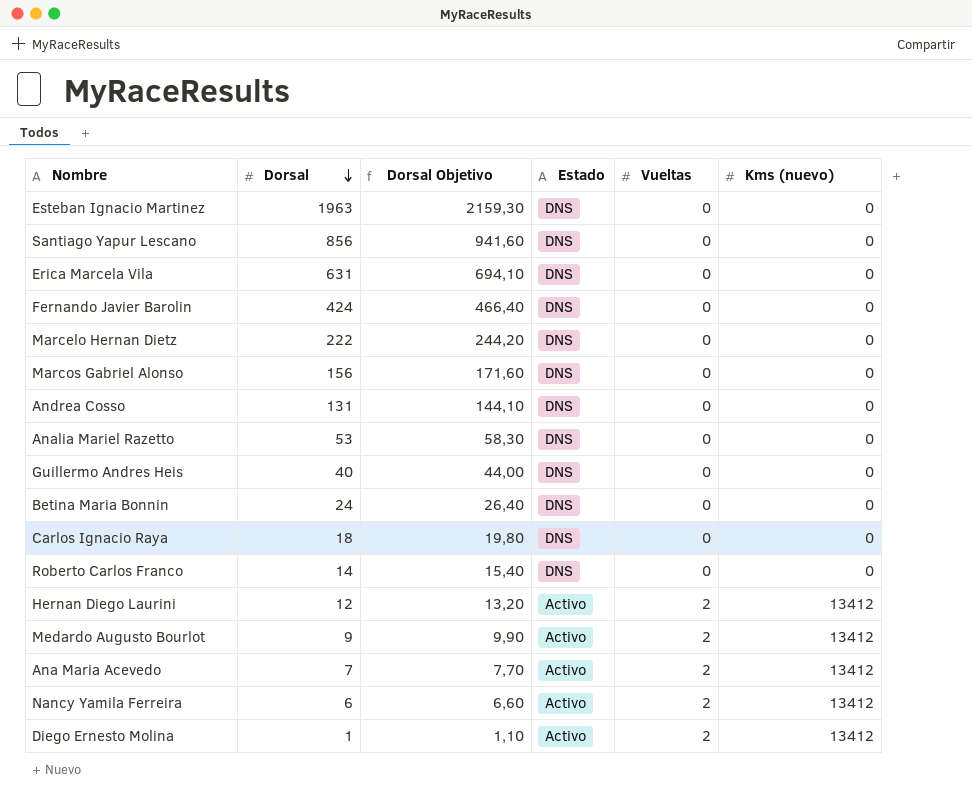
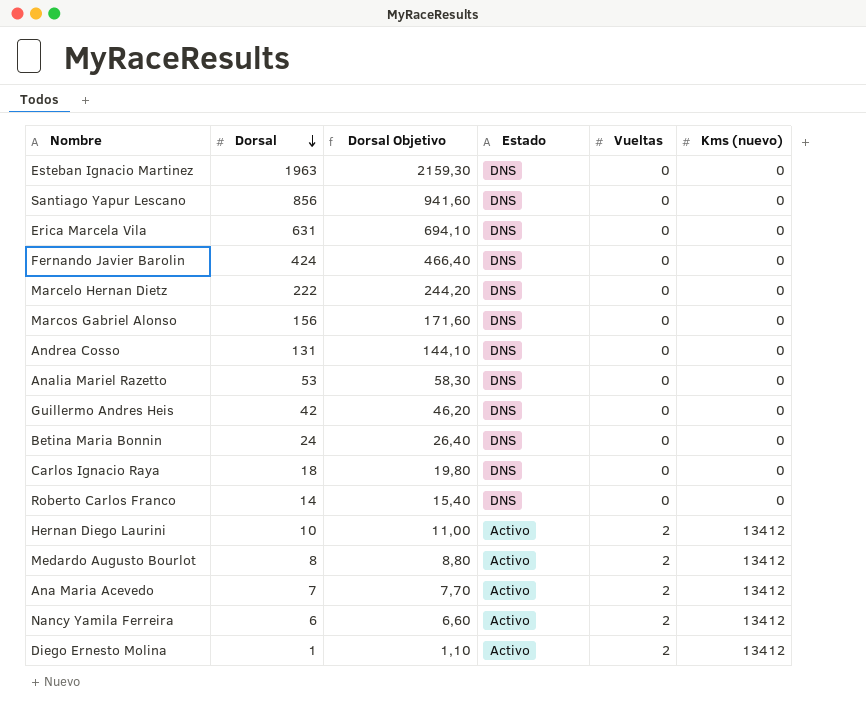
Guillermo Andres Heis | Dorsal: 40 -> 42
Guillermo Andres Heis | Dorsal Objetivo: 44,00 -> 46,20
Hernan Diego Laurini | Dorsal: 12 -> 10
Hernan Diego Laurini | Dorsal Objetivo: 13,20 -> 11,00
Medardo Augusto Bourlot | Dorsal: 9 -> 8
Medardo Augusto Bourlot | Dorsal Objetivo: 9,90 -> 8,80

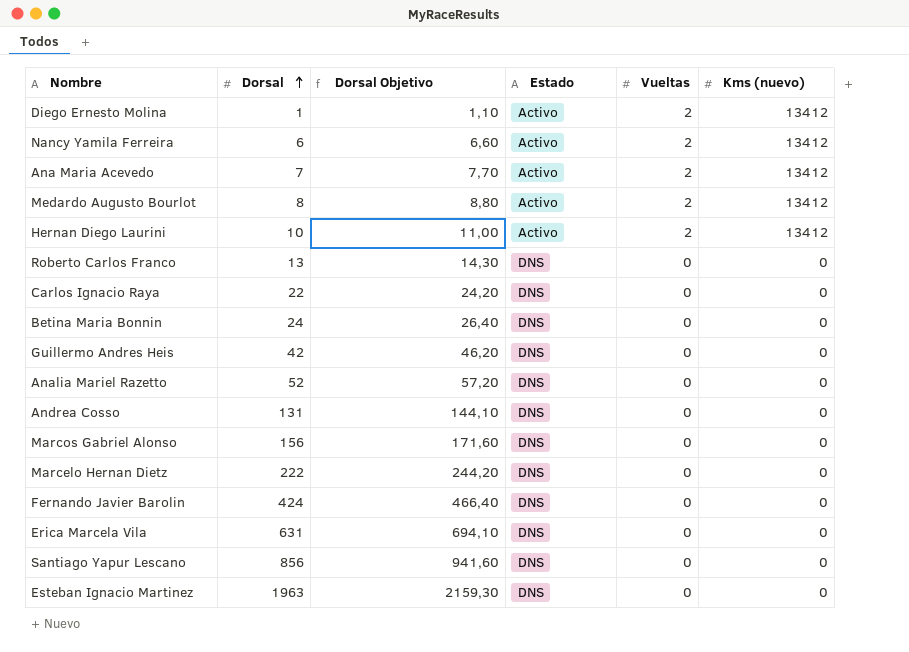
row order: Dorsal descending -> Dorsal ascending
Roberto Carlos Franco | Dorsal: 14 -> 13
Roberto Carlos Franco | Dorsal Objetivo: 15,40 -> 14,30
Carlos Ignacio Raya | Dorsal: 18 -> 22
Carlos Ignacio Raya | Dorsal Objetivo: 19,80 -> 24,20
Analia Mariel Razetto | Dorsal: 53 -> 52
Analia Mariel Razetto | Dorsal Objetivo: 58,30 -> 57,20

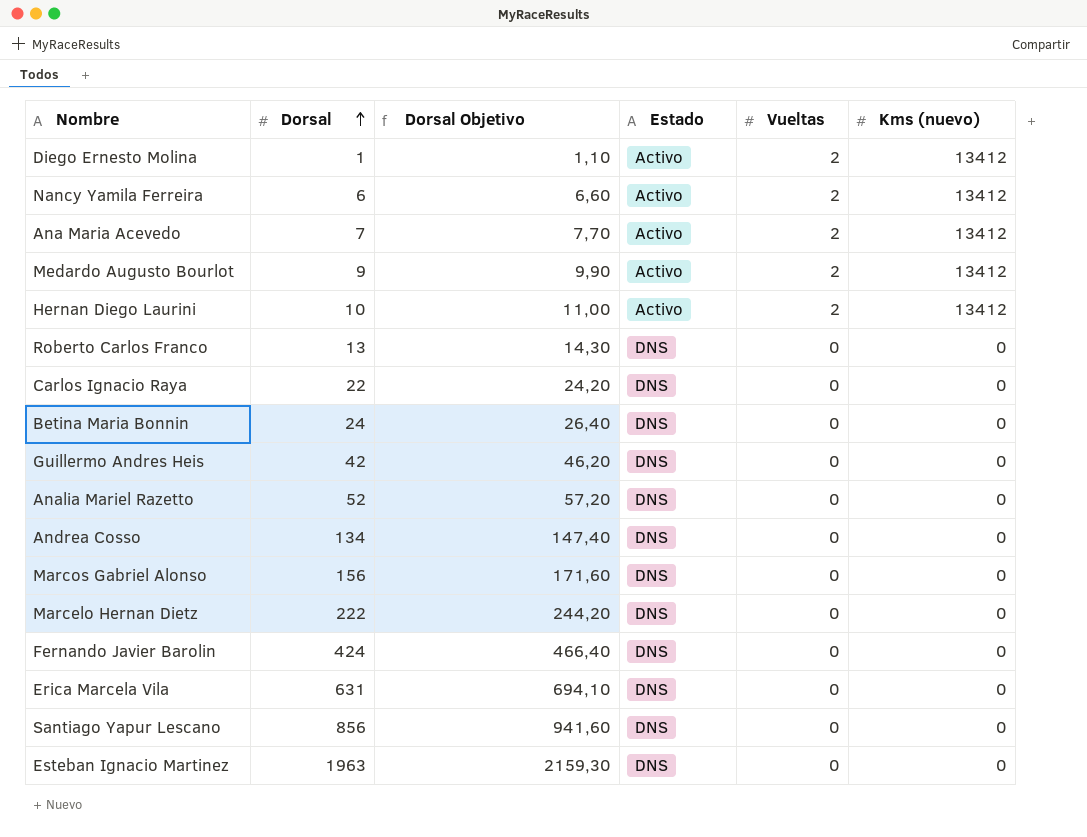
Medardo Augusto Bourlot | Dorsal: 8 -> 9
Medardo Augusto Bourlot | Dorsal Objetivo: 8,80 -> 9,90
Andrea Cosso | Dorsal: 131 -> 134
Andrea Cosso | Dorsal Objetivo: 144,10 -> 147,40

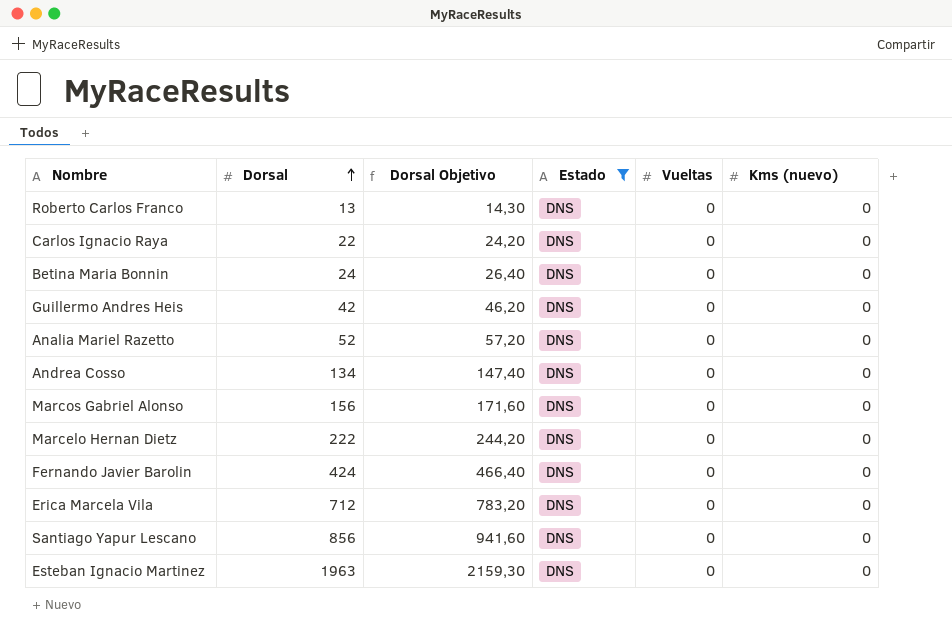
filter: none -> Estado = DNS
Erica Marcela Vila | Dorsal: 631 -> 712
Erica Marcela Vila | Dorsal Objetivo: 694,10 -> 783,20

